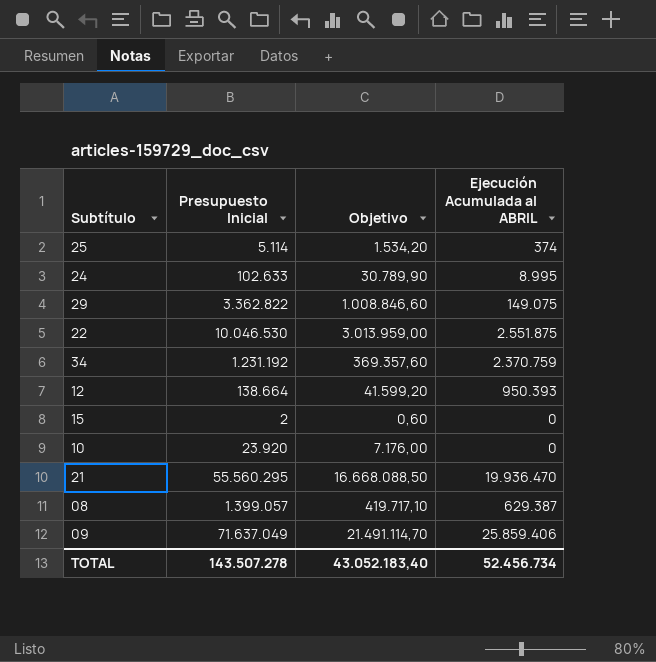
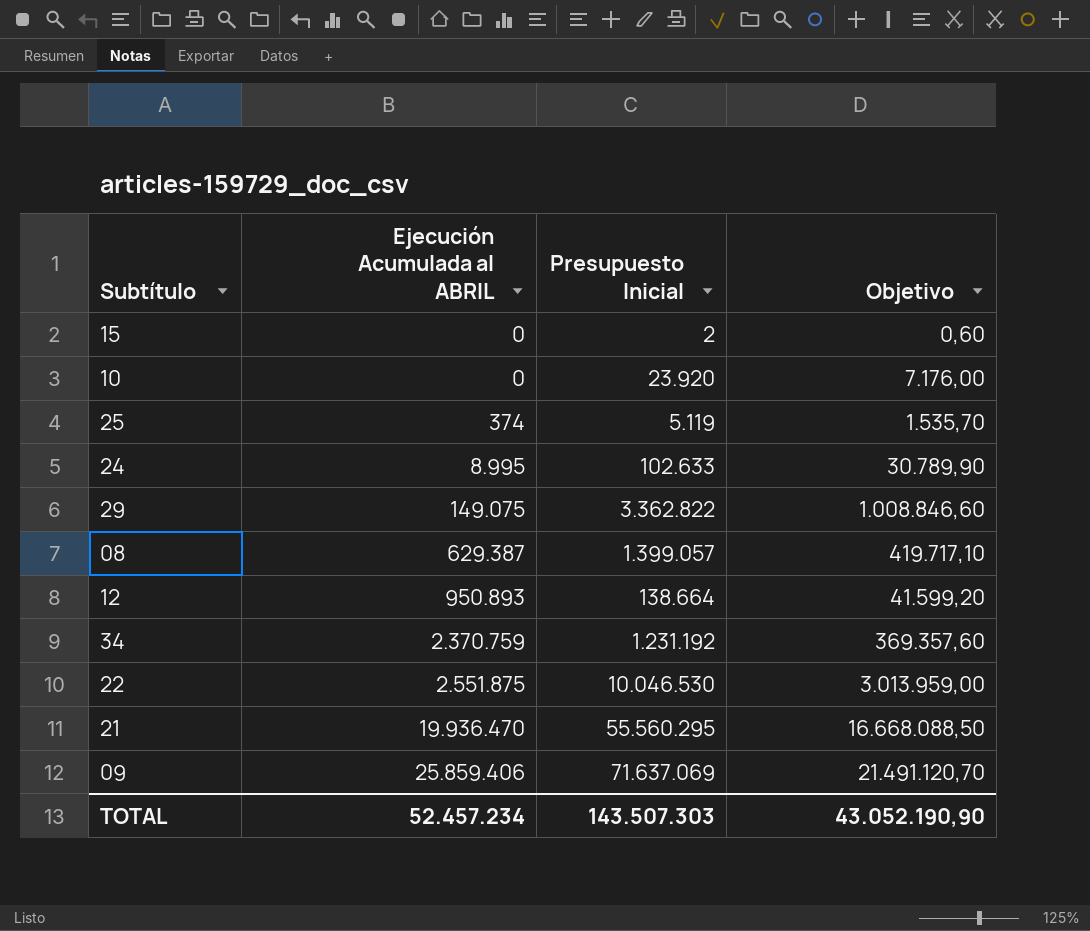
row order: none -> Ejecución Acumulada al ABRIL ascending
column Ejecución Acumulada al ABRIL | position: 4 -> 2
25 | Presupuesto Inicial: 5.114 -> 5.119
25 | Objetivo: 1.534,20 -> 1.535,70
12 | Ejecución Acumulada al ABRIL: 950.393 -> 950.893
09 | Presupuesto Inicial: 71.637.049 -> 71.637.069
09 | Objetivo: 21.491.114,70 -> 21.491.120,70
TOTAL | Ejecución Acumulada al ABRIL: 52.456.734 -> 52.457.234
TOTAL | Presupuesto Inicial: 143.507.278 -> 143.507.303
TOTAL | Objetivo: 43.052.183,40 -> 43.052.190,90

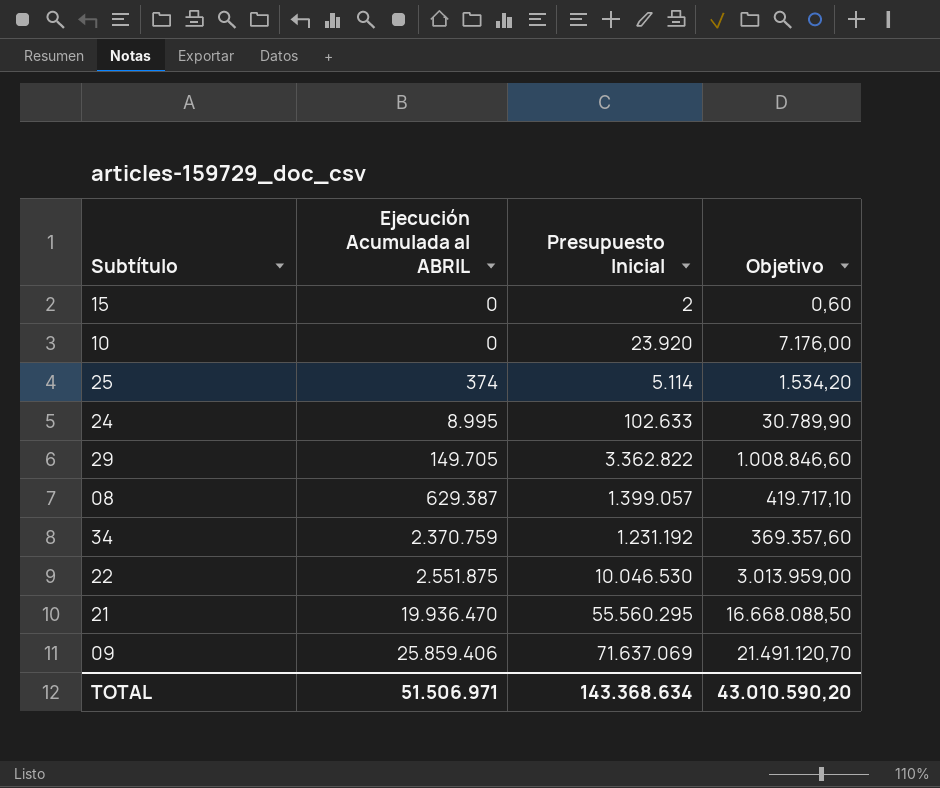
row 12: 950.893 | 138.664 | 41.599,20 -> none
25 | Presupuesto Inicial: 5.119 -> 5.114
25 | Objetivo: 1.535,70 -> 1.534,20
29 | Ejecución Acumulada al ABRIL: 149.075 -> 149.705
TOTAL | Ejecución Acumulada al ABRIL: 52.457.234 -> 51.506.971
TOTAL | Presupuesto Inicial: 143.507.303 -> 143.368.634
TOTAL | Objetivo: 43.052.190,90 -> 43.010.590,20

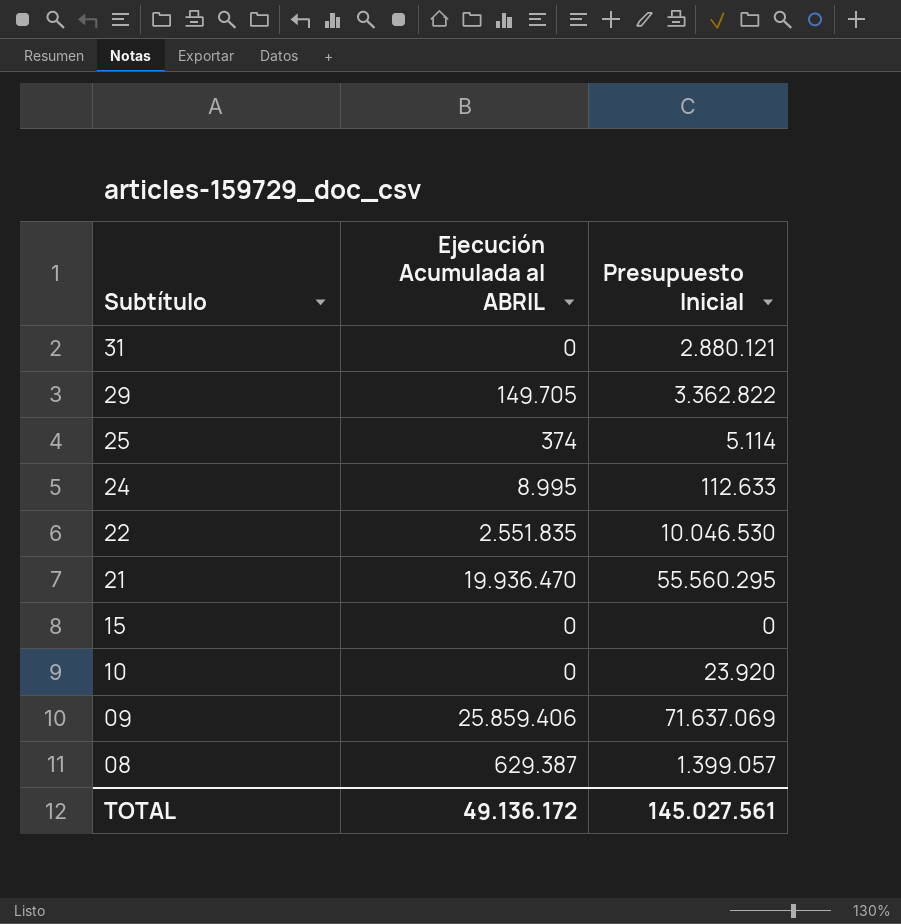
row order: Ejecución Acumulada al ABRIL ascending -> Subtítulo descending
column Objetivo | formula: [Presupuesto Inicial] * 0,3 -> none
row 34: 2.370.759 | 1.231.192 | 369.357,60 -> none
row 31: none -> 0 | 2.880.121
24 | Presupuesto Inicial: 102.633 -> 112.633
22 | Ejecución Acumulada al ABRIL: 2.551.875 -> 2.551.835
15 | Presupuesto Inicial: 2 -> 0
TOTAL | Ejecución Acumulada al ABRIL: 51.506.971 -> 49.136.172
TOTAL | Presupuesto Inicial: 143.368.634 -> 145.027.561

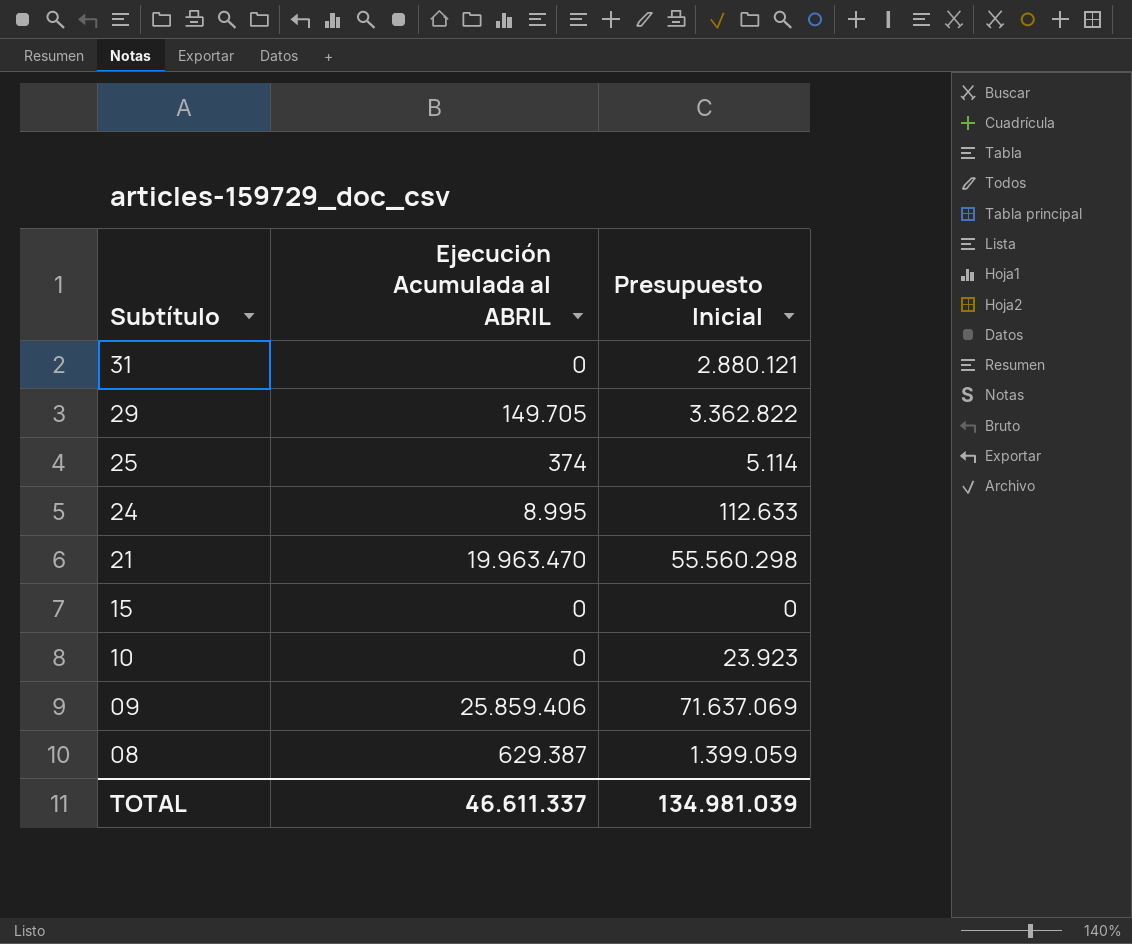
row 22: 2.551.835 | 10.046.530 -> none
21 | Ejecución Acumulada al ABRIL: 19.936.470 -> 19.963.470
21 | Presupuesto Inicial: 55.560.295 -> 55.560.298
10 | Presupuesto Inicial: 23.920 -> 23.923
08 | Presupuesto Inicial: 1.399.057 -> 1.399.059
TOTAL | Ejecución Acumulada al ABRIL: 49.136.172 -> 46.611.337
TOTAL | Presupuesto Inicial: 145.027.561 -> 134.981.039

